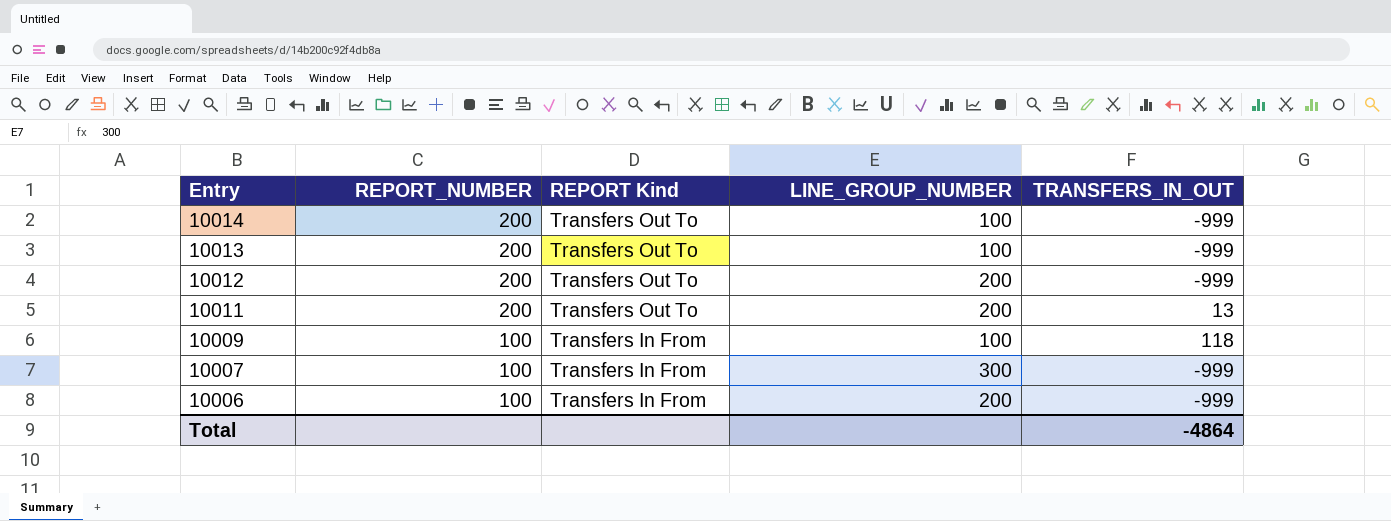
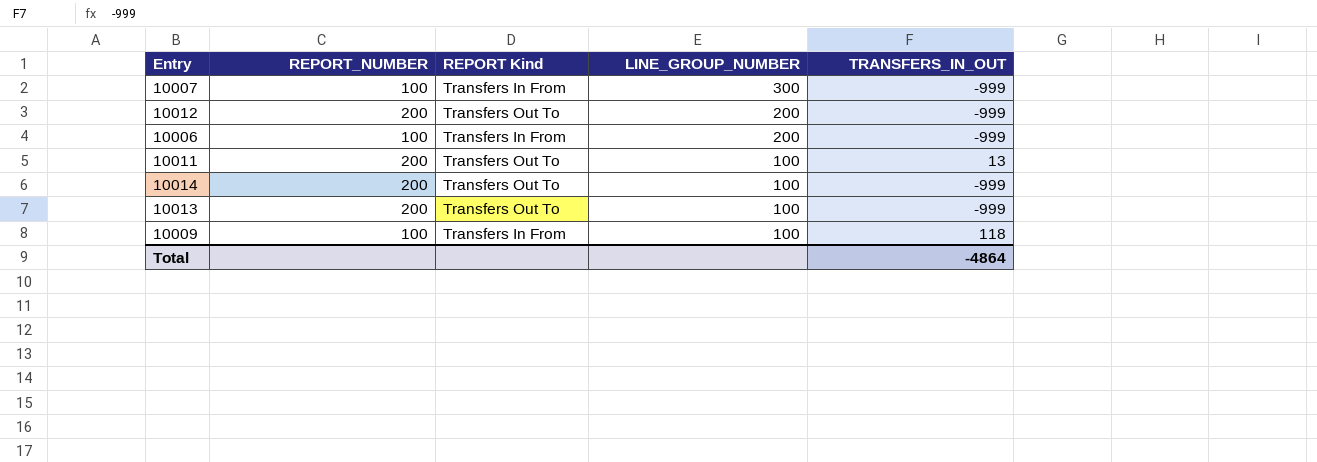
row order: Entry descending -> LINE_GROUP_NUMBER descending
10011 | LINE_GROUP_NUMBER: 200 -> 100

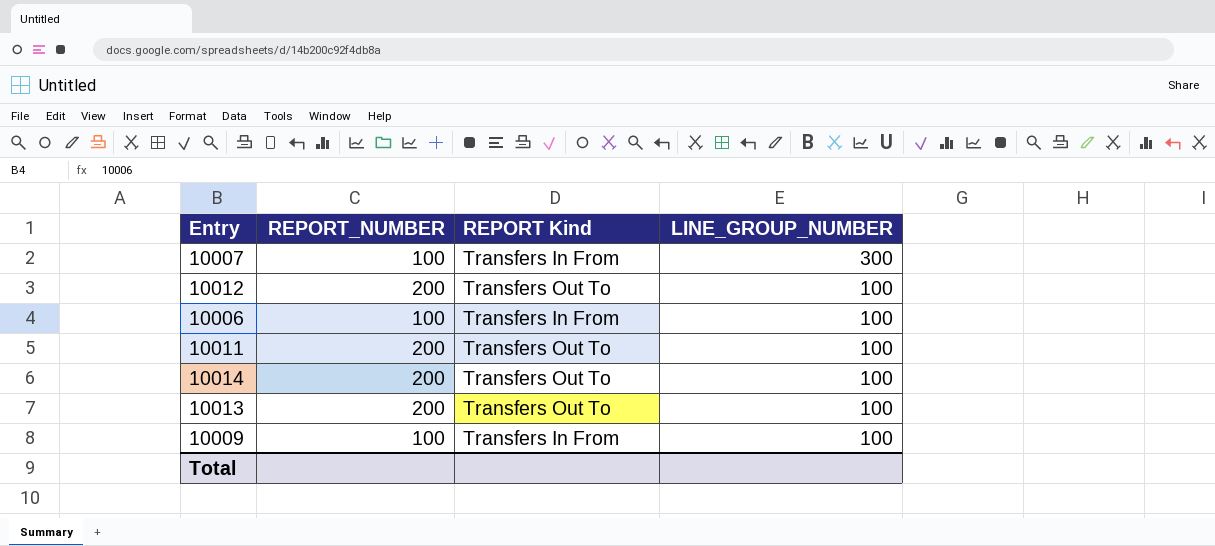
column TRANSFERS_IN_OUT | position: 5 -> none
10012 | LINE_GROUP_NUMBER: 200 -> 100
10006 | LINE_GROUP_NUMBER: 200 -> 100

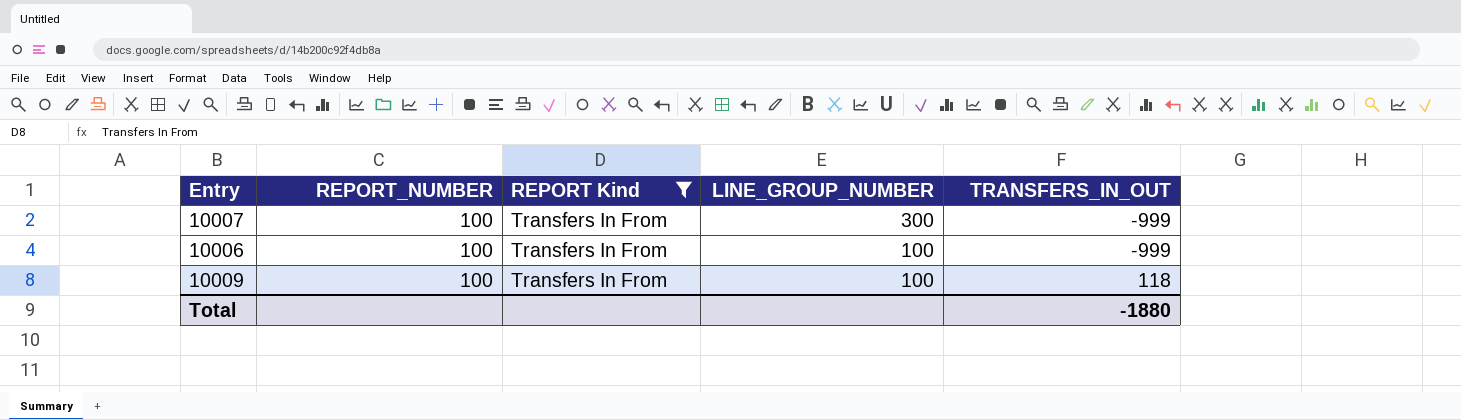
filter: none -> REPORT Kind = Transfers In From
column TRANSFERS_IN_OUT | position: none -> 5

